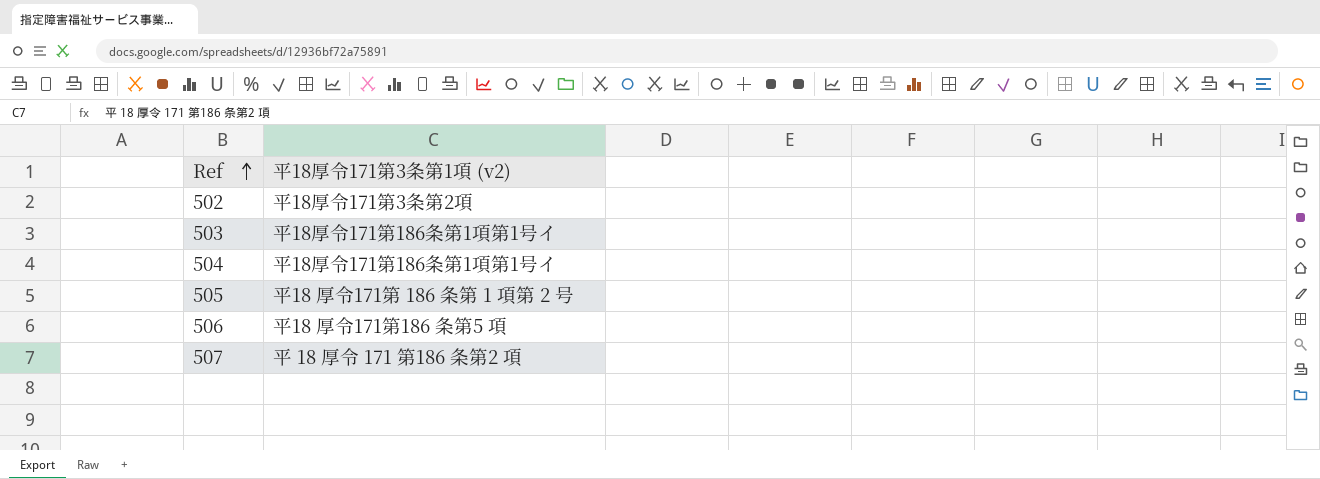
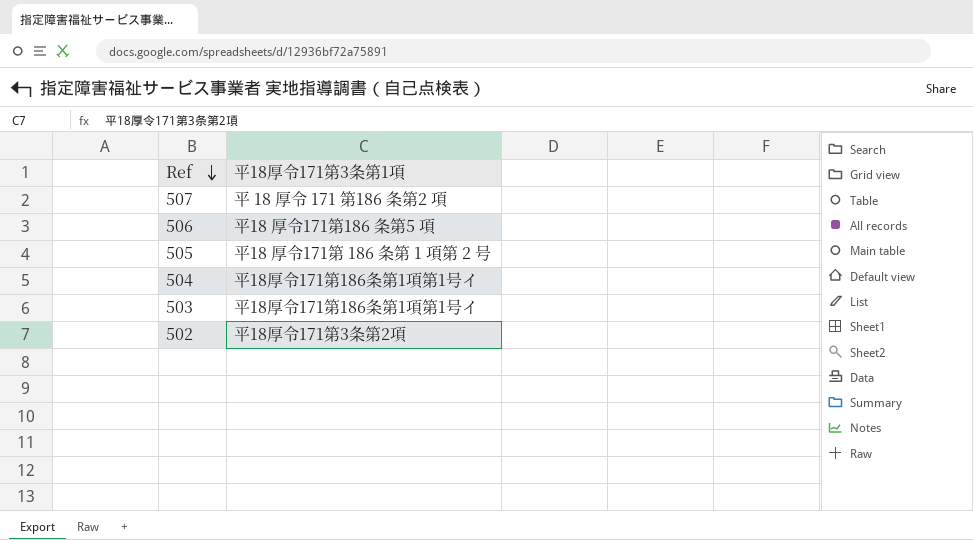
row order: Ref ascending -> Ref descending
column name: 平18厚令171第3条第1項 (v2) -> 平18厚令171第3条第1項

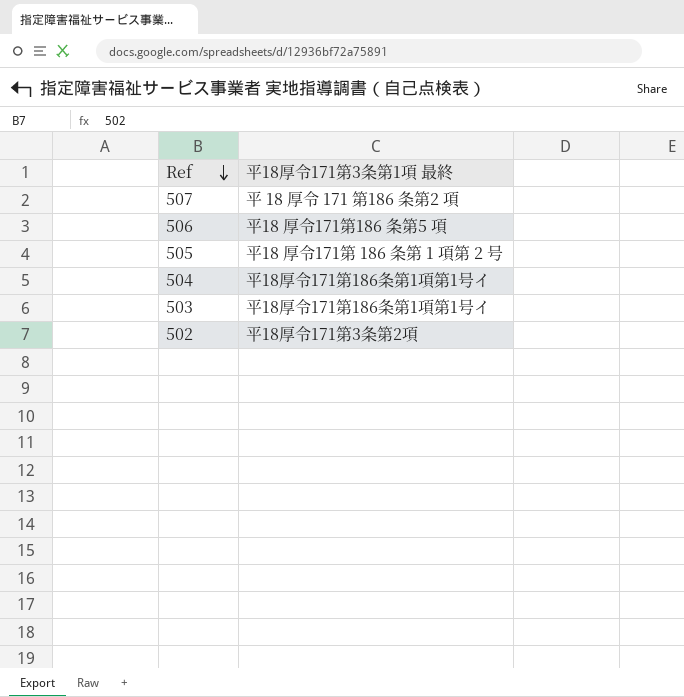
column name: 平18厚令171第3条第1項 -> 平18厚令171第3条第1項 最終

